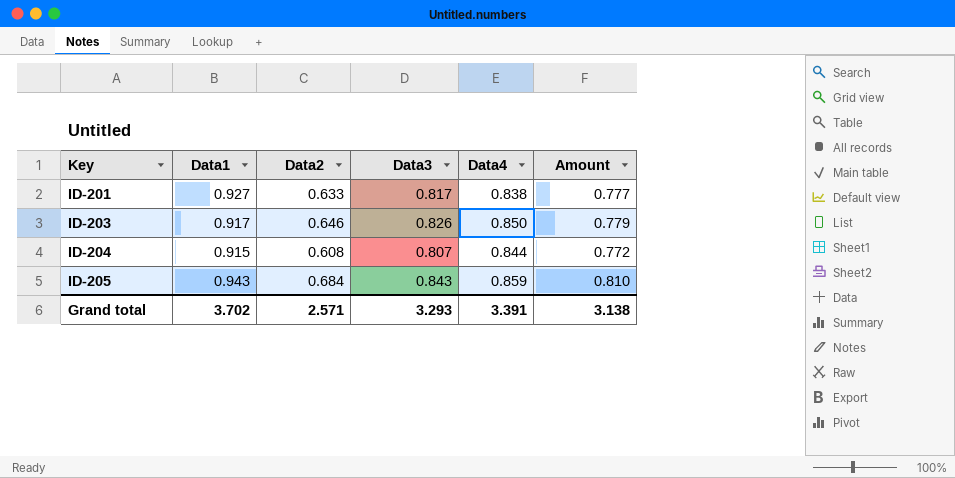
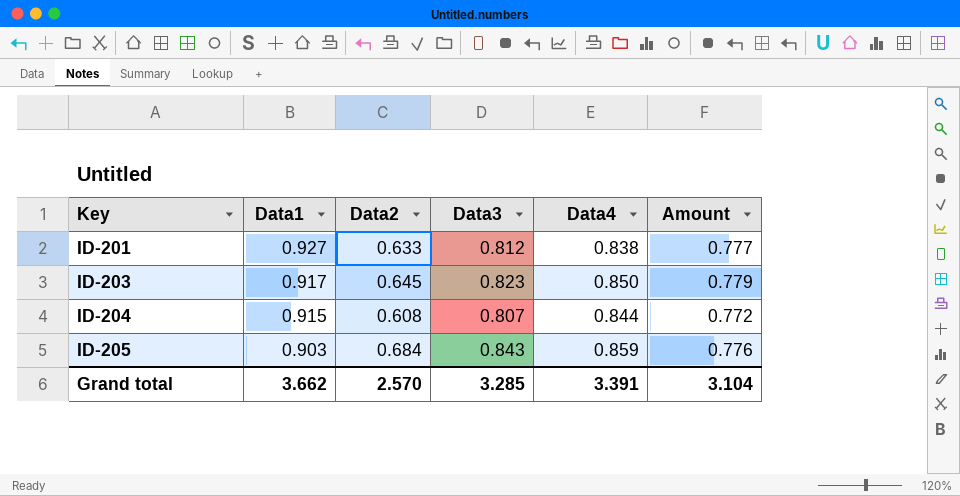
ID-201 | Data3: 0.817 -> 0.812
ID-203 | Data2: 0.646 -> 0.645
ID-203 | Data3: 0.826 -> 0.823
ID-205 | Data1: 0.943 -> 0.903
ID-205 | Amount: 0.810 -> 0.776
Grand total | Data1: 3.702 -> 3.662
Grand total | Data2: 2.571 -> 2.570
Grand total | Data3: 3.293 -> 3.285
Grand total | Amount: 3.138 -> 3.104

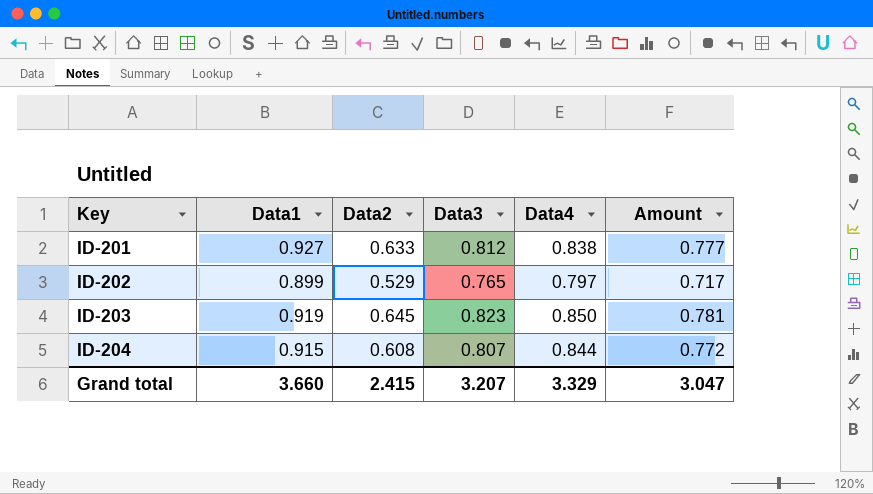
row ID-205: 0.903 | 0.684 | 0.843 | 0.859 | 0.776 -> none
row ID-202: none -> 0.899 | 0.529 | 0.765 | 0.797 | 0.717
ID-203 | Data1: 0.917 -> 0.919
ID-203 | Amount: 0.779 -> 0.781
Grand total | Data1: 3.662 -> 3.660
Grand total | Data2: 2.570 -> 2.415
Grand total | Data3: 3.285 -> 3.207
Grand total | Data4: 3.391 -> 3.329
Grand total | Amount: 3.104 -> 3.047

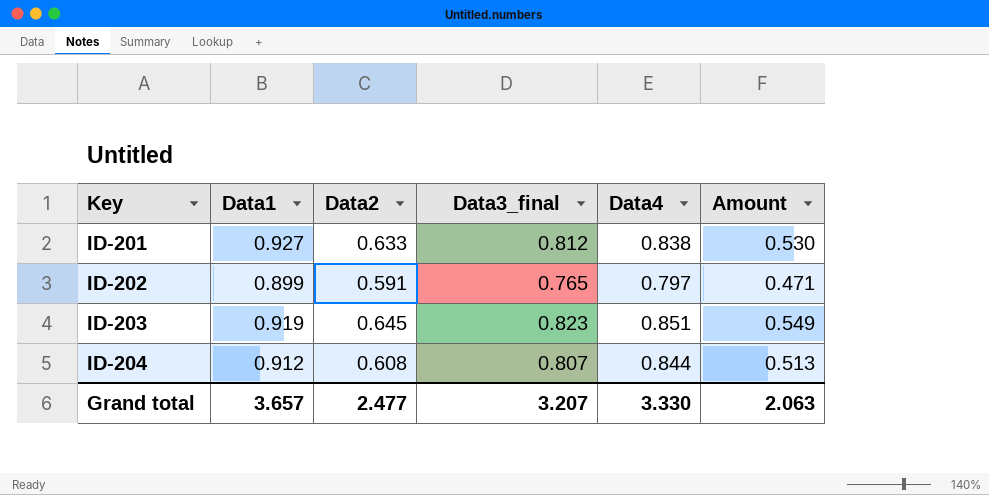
column name: Data3 -> Data3_final
column Amount | formula: [Data1] * [Data4] -> [Data2] * [Data4]
ID-202 | Data2: 0.529 -> 0.591
ID-203 | Data4: 0.850 -> 0.851
ID-204 | Data1: 0.915 -> 0.912
Grand total | Data1: 3.660 -> 3.657
Grand total | Data2: 2.415 -> 2.477
Grand total | Data4: 3.329 -> 3.330
Grand total | Amount: 3.047 -> 2.063

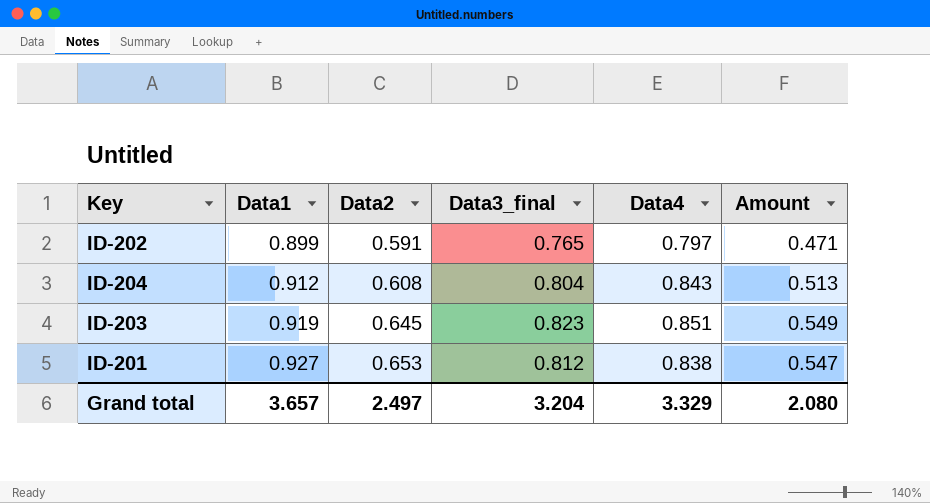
row order: Key ascending -> Data1 ascending
ID-204 | Data3_final: 0.807 -> 0.804
ID-204 | Data4: 0.844 -> 0.843
ID-201 | Data2: 0.633 -> 0.653
ID-201 | Amount: 0.530 -> 0.547
Grand total | Data2: 2.477 -> 2.497
Grand total | Data3_final: 3.207 -> 3.204
Grand total | Data4: 3.330 -> 3.329
Grand total | Amount: 2.063 -> 2.080

